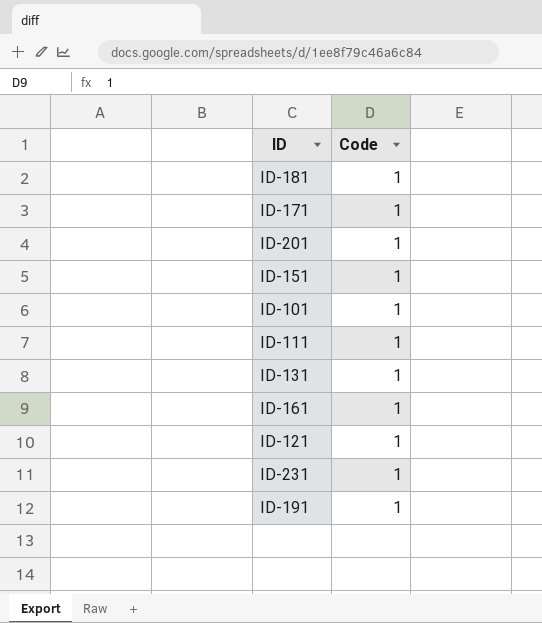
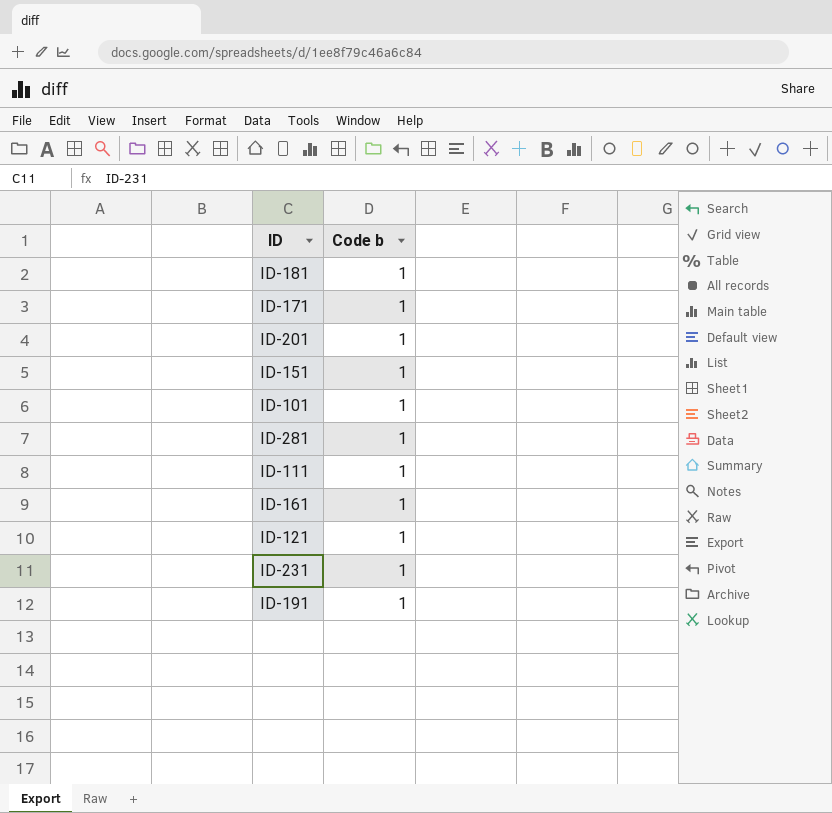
column name: Code -> Code b
row ID-131: 1 -> none
row ID-281: none -> 1

